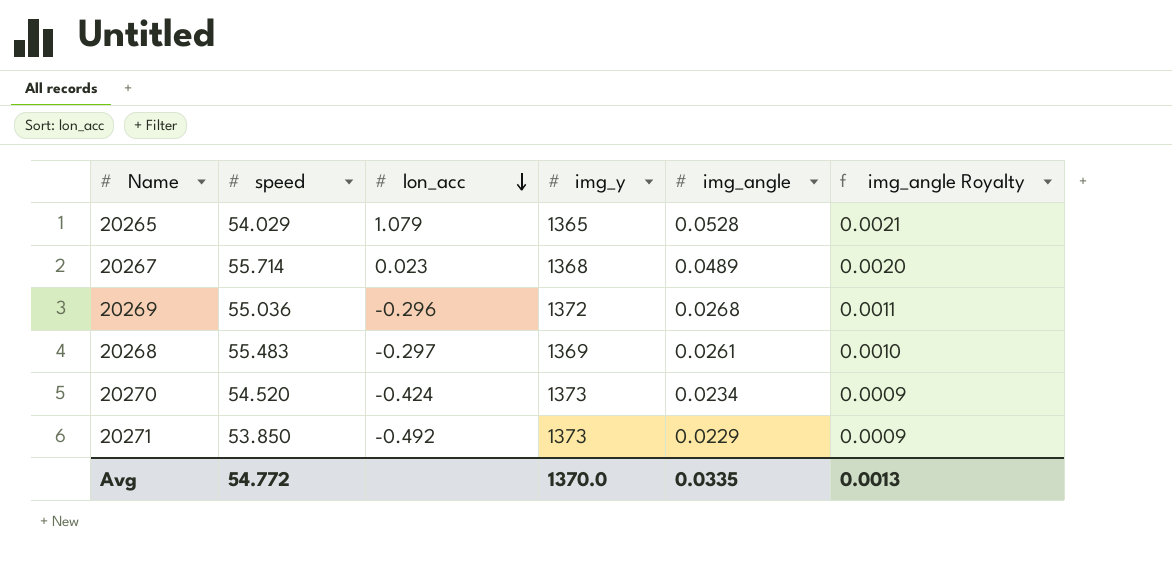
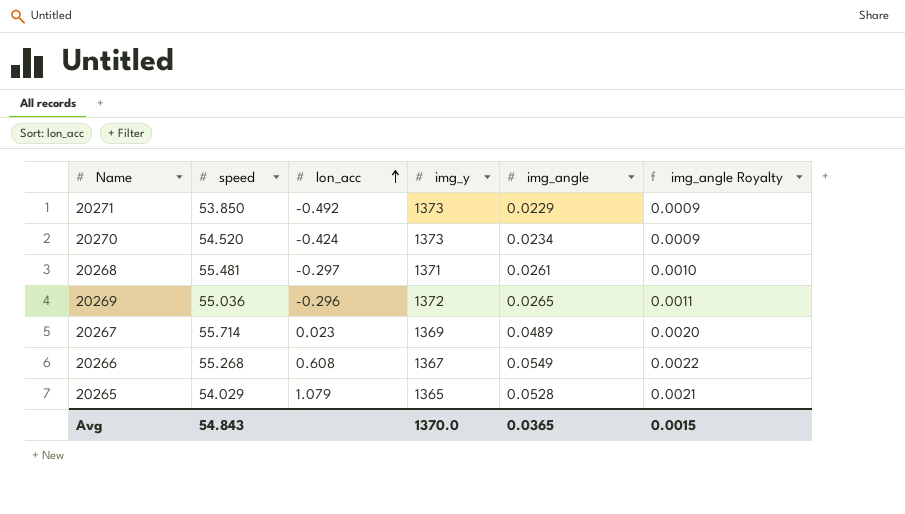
row order: lon_acc descending -> lon_acc ascending
20268 | speed: 55.483 -> 55.481
20268 | img_y: 1369 -> 1371
20269 | img_angle: 0.0268 -> 0.0265
20267 | img_y: 1368 -> 1369
row 20266: none -> 55.268 | 0.608 | 1367 | 0.0549 | 0.0022
Avg | speed: 54.772 -> 54.843
Avg | img_angle: 0.0335 -> 0.0365
Avg | img_angle Royalty: 0.0013 -> 0.0015

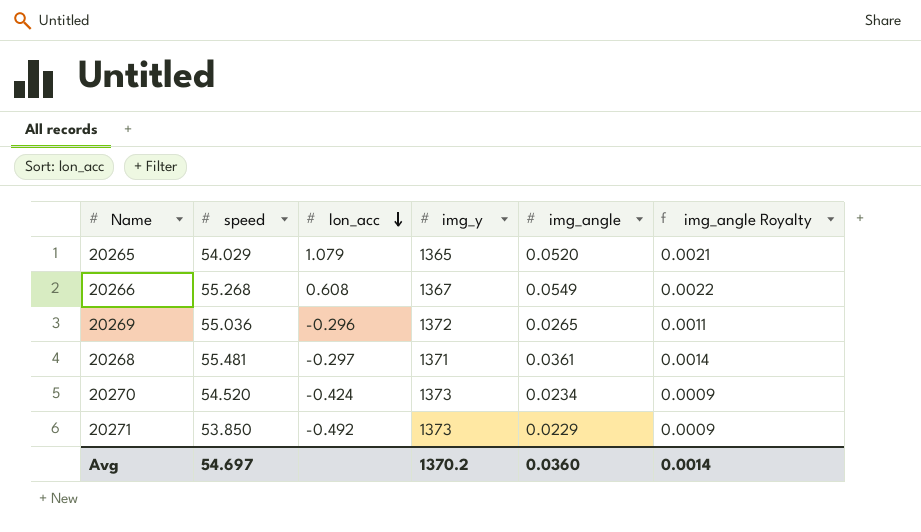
row order: lon_acc ascending -> lon_acc descending
row 20267: 55.714 | 0.023 | 1369 | 0.0489 | 0.0020 -> none
20265 | img_angle: 0.0528 -> 0.0520
20268 | img_angle: 0.0261 -> 0.0361
20268 | img_angle Royalty: 0.0010 -> 0.0014
Avg | speed: 54.843 -> 54.697
Avg | img_y: 1370.0 -> 1370.2
Avg | img_angle: 0.0365 -> 0.0360
Avg | img_angle Royalty: 0.0015 -> 0.0014

